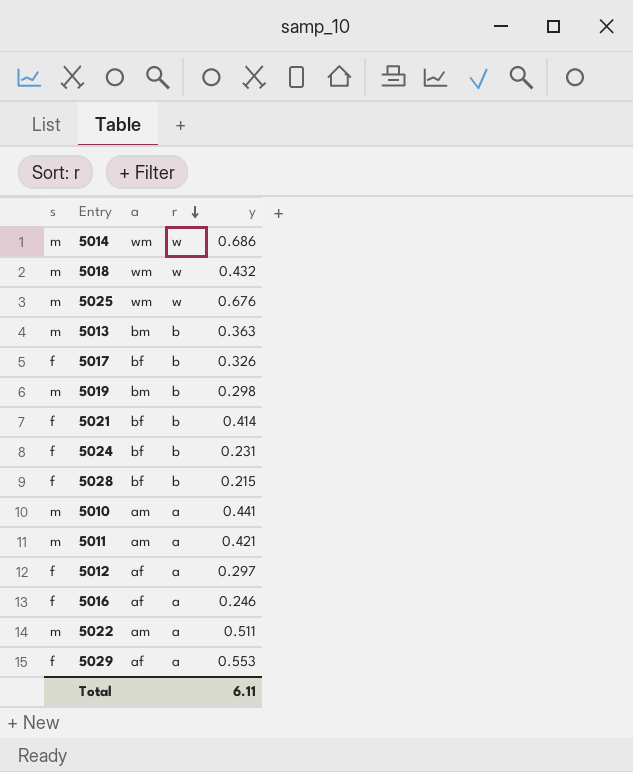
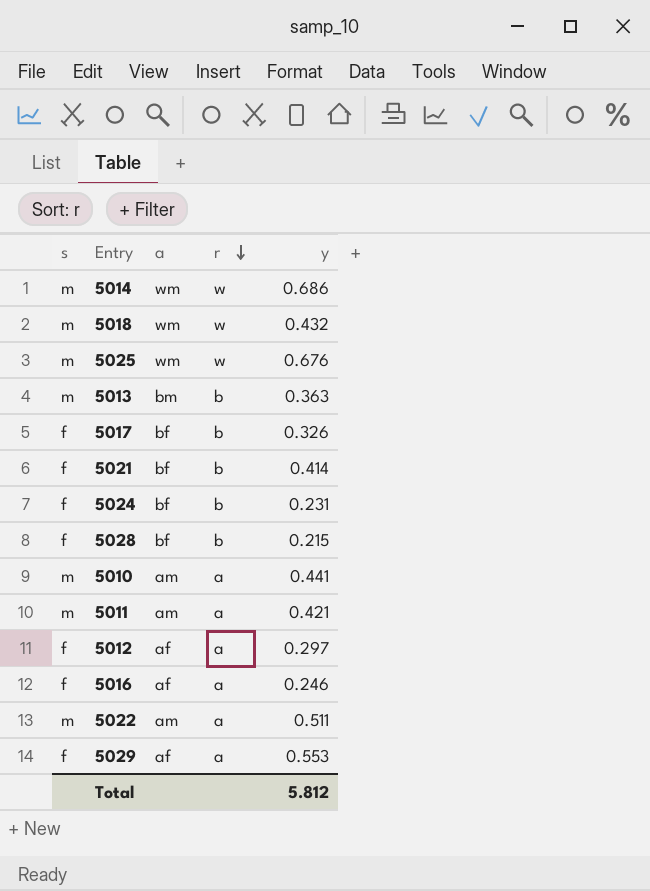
row 5019: m | bm | b | 0.298 -> none
Total | y: 6.11 -> 5.812

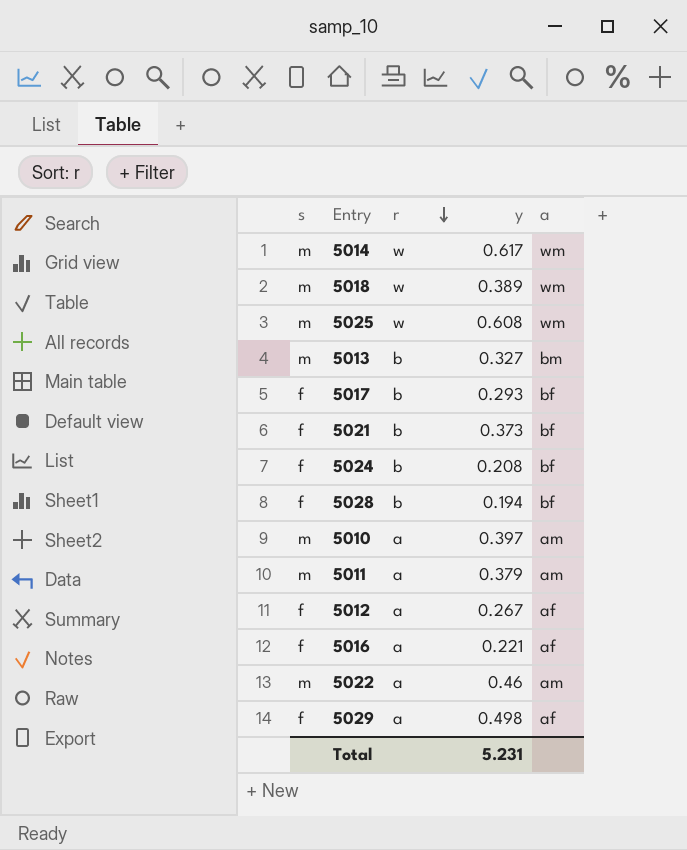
column a | position: 3 -> 5
5014 | y: 0.686 -> 0.617
5018 | y: 0.432 -> 0.389
5025 | y: 0.676 -> 0.608
5013 | y: 0.363 -> 0.327
5017 | y: 0.326 -> 0.293
5021 | y: 0.414 -> 0.373
5024 | y: 0.231 -> 0.208
5028 | y: 0.215 -> 0.194
5010 | y: 0.441 -> 0.397
5011 | y: 0.421 -> 0.379
5012 | y: 0.297 -> 0.267
5016 | y: 0.246 -> 0.221
5022 | y: 0.511 -> 0.46
5029 | y: 0.553 -> 0.498
Total | y: 5.812 -> 5.231

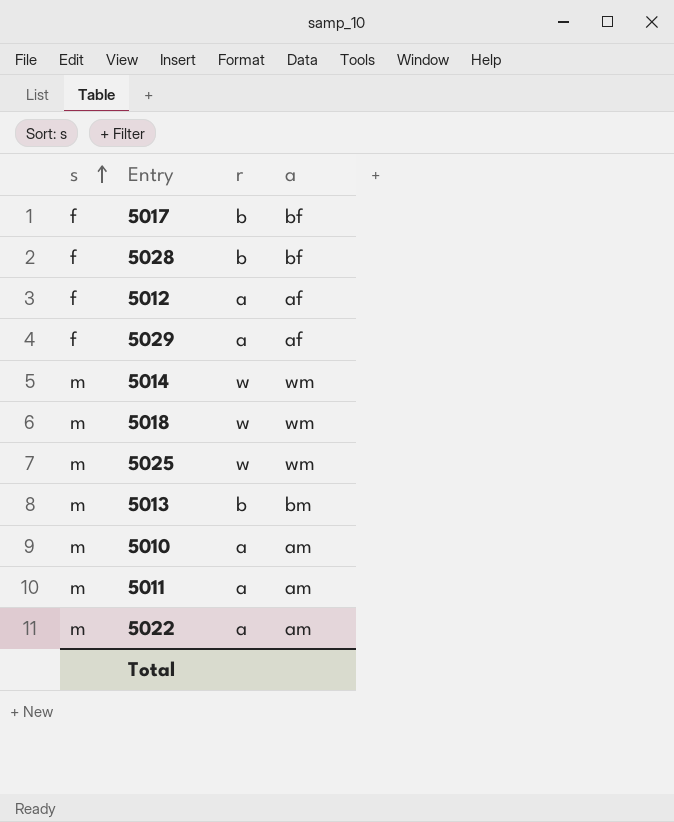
row order: r descending -> s ascending
column y | position: 4 -> none
row 5021: f | b | 0.373 | bf -> none
row 5024: f | b | 0.208 | bf -> none
row 5016: f | a | 0.221 | af -> none

